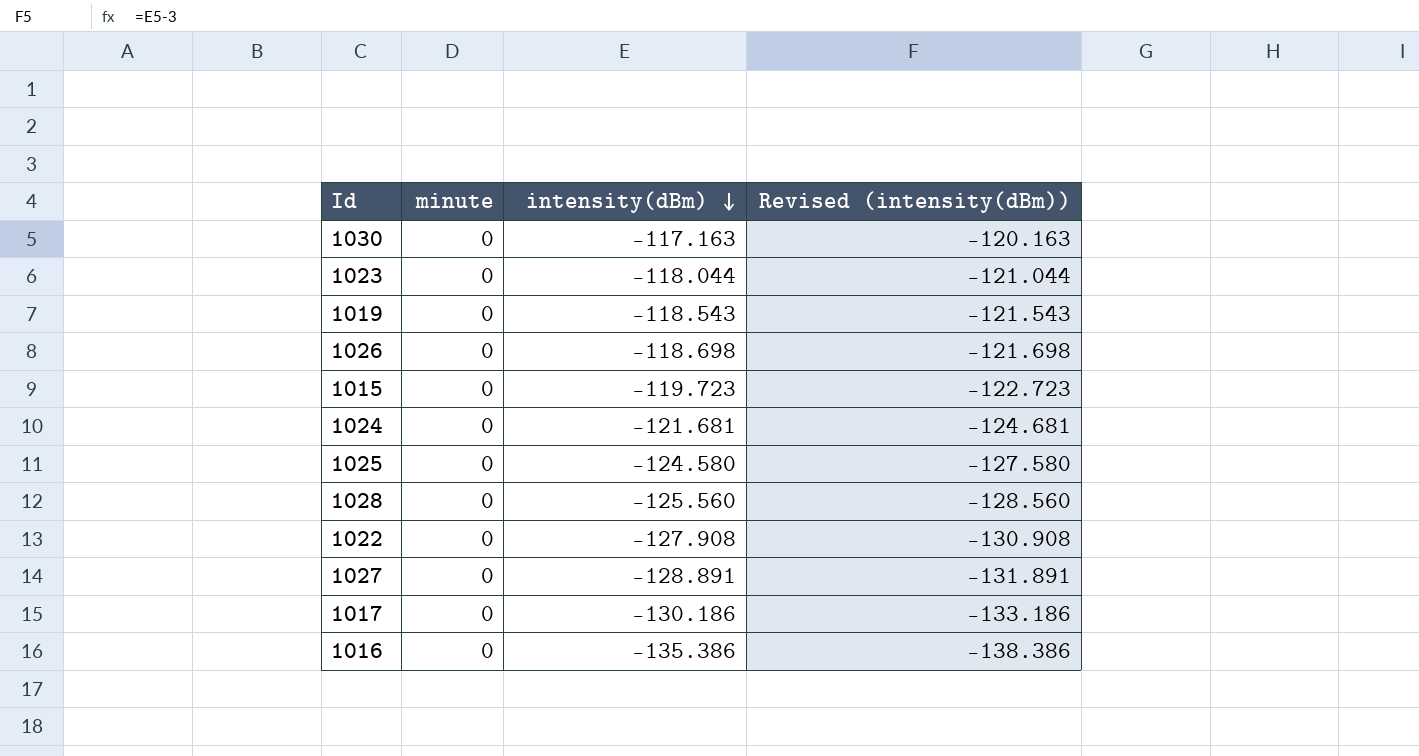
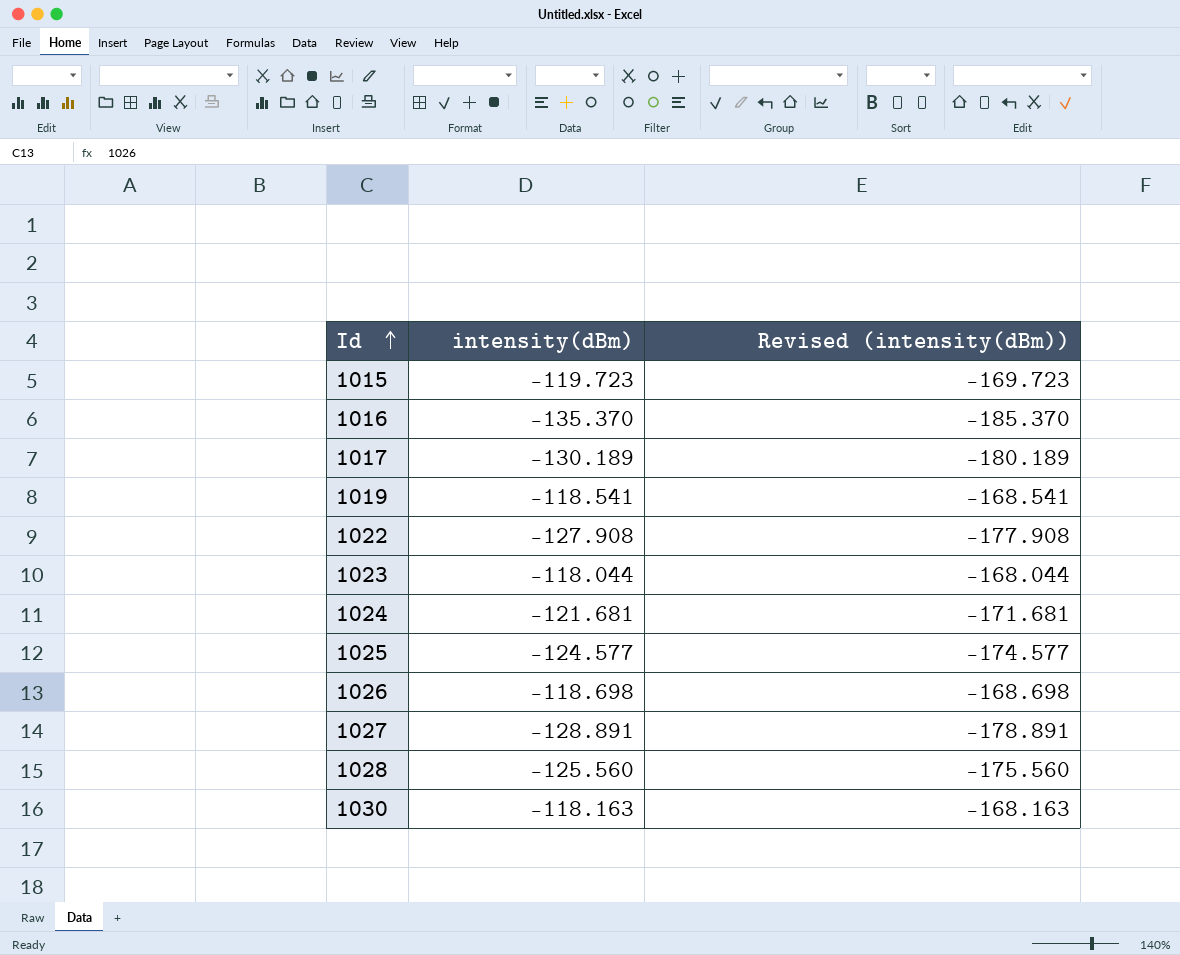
row order: intensity(dBm) descending -> Id ascending
column minute | position: 2 -> none
column Revised (intensity(dBm)) | formula: [intensity(dBm)] - 3 -> [intensity(dBm)] - 50
1016 | intensity(dBm): -135.386 -> -135.370
1017 | intensity(dBm): -130.186 -> -130.189
1019 | intensity(dBm): -118.543 -> -118.541
1025 | intensity(dBm): -124.580 -> -124.577
1030 | intensity(dBm): -117.163 -> -118.163

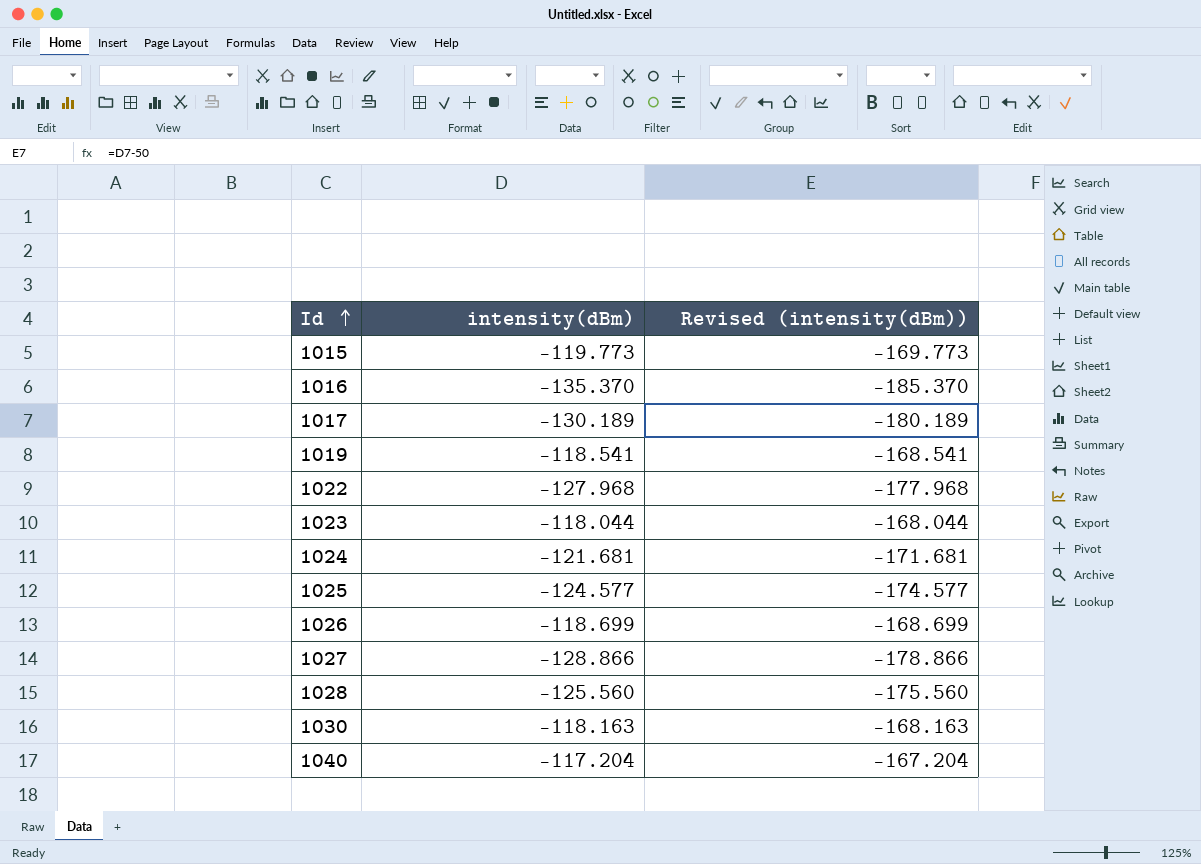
1015 | intensity(dBm): -119.723 -> -119.773
1015 | Revised (intensity(dBm)): -169.723 -> -169.773
1022 | intensity(dBm): -127.908 -> -127.968
1022 | Revised (intensity(dBm)): -177.908 -> -177.968
1026 | intensity(dBm): -118.698 -> -118.699
1026 | Revised (intensity(dBm)): -168.698 -> -168.699
1027 | intensity(dBm): -128.891 -> -128.866
1027 | Revised (intensity(dBm)): -178.891 -> -178.866
row 1040: none -> -117.204 | -167.204

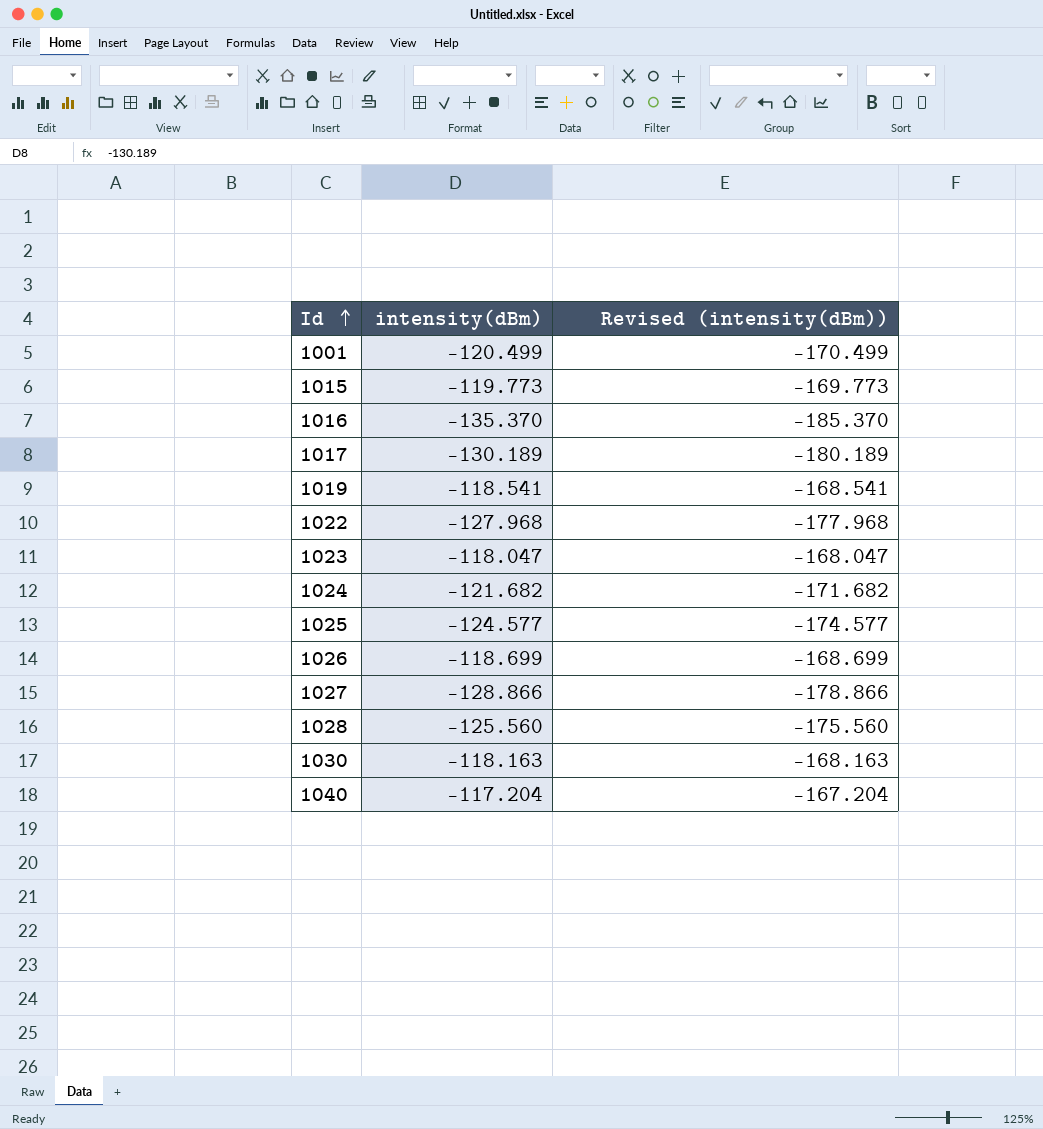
row 1001: none -> -120.499 | -170.499
1023 | intensity(dBm): -118.044 -> -118.047
1023 | Revised (intensity(dBm)): -168.044 -> -168.047
1024 | intensity(dBm): -121.681 -> -121.682
1024 | Revised (intensity(dBm)): -171.681 -> -171.682

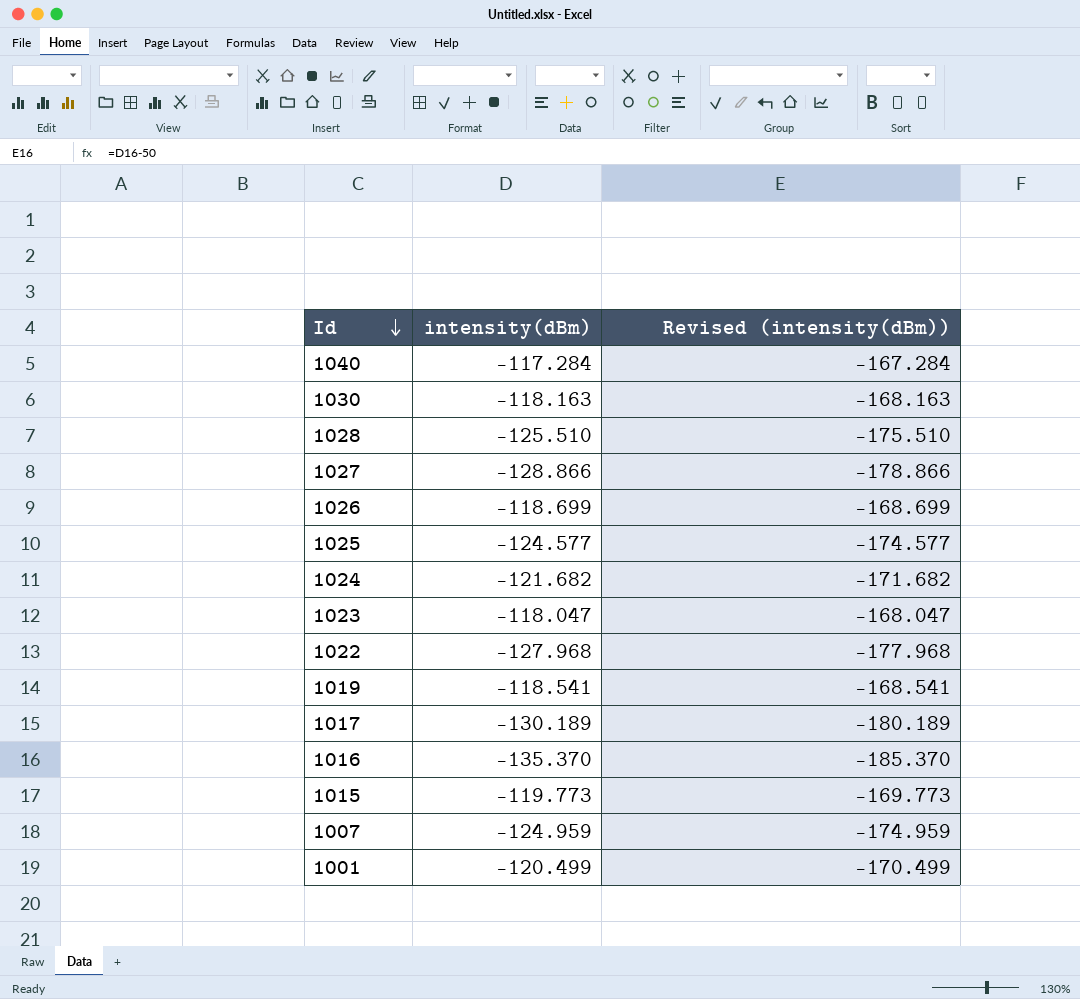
row order: Id ascending -> Id descending
1040 | intensity(dBm): -117.204 -> -117.284
1040 | Revised (intensity(dBm)): -167.204 -> -167.284
1028 | intensity(dBm): -125.560 -> -125.510
1028 | Revised (intensity(dBm)): -175.560 -> -175.510
row 1007: none -> -124.959 | -174.959

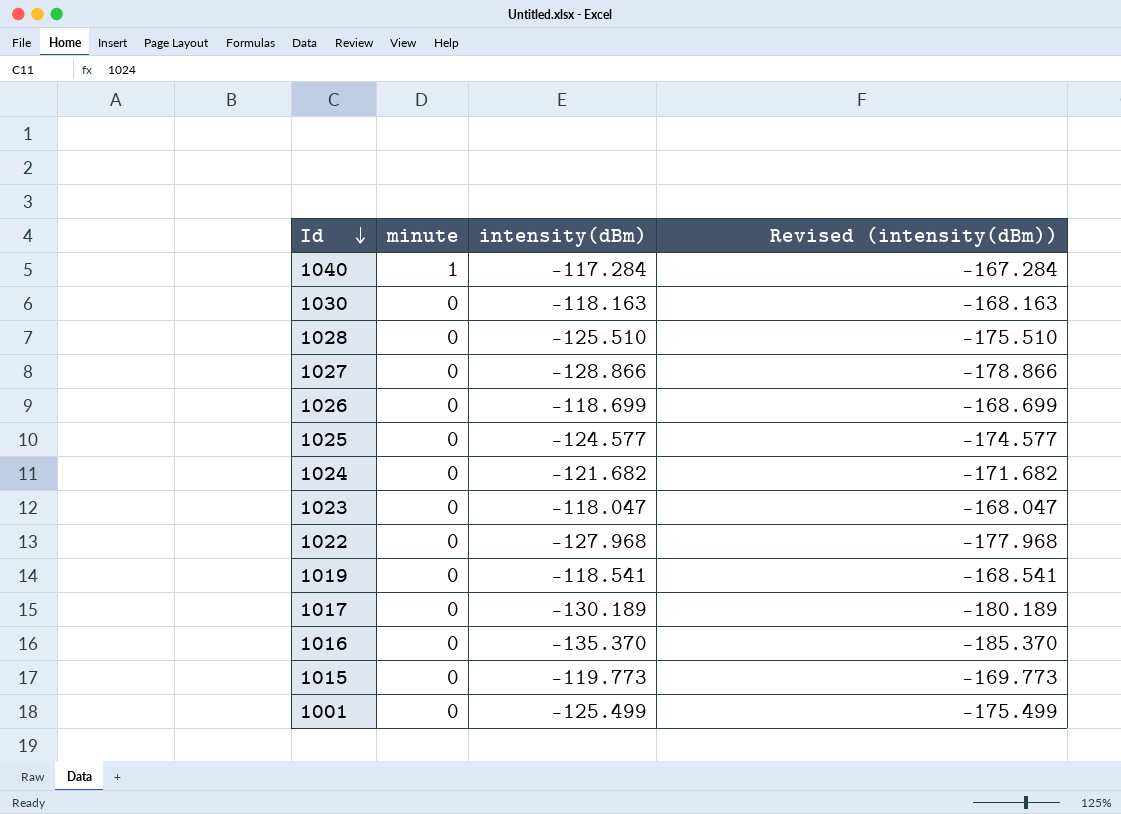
column minute | position: none -> 2
row 1007: -124.959 | -174.959 -> none
1001 | intensity(dBm): -120.499 -> -125.499
1001 | Revised (intensity(dBm)): -170.499 -> -175.499

